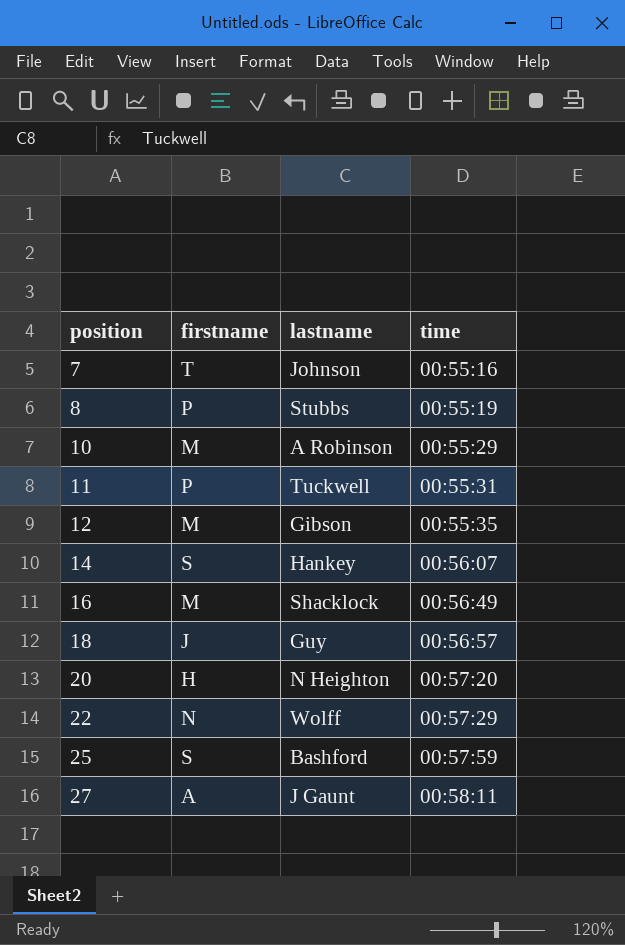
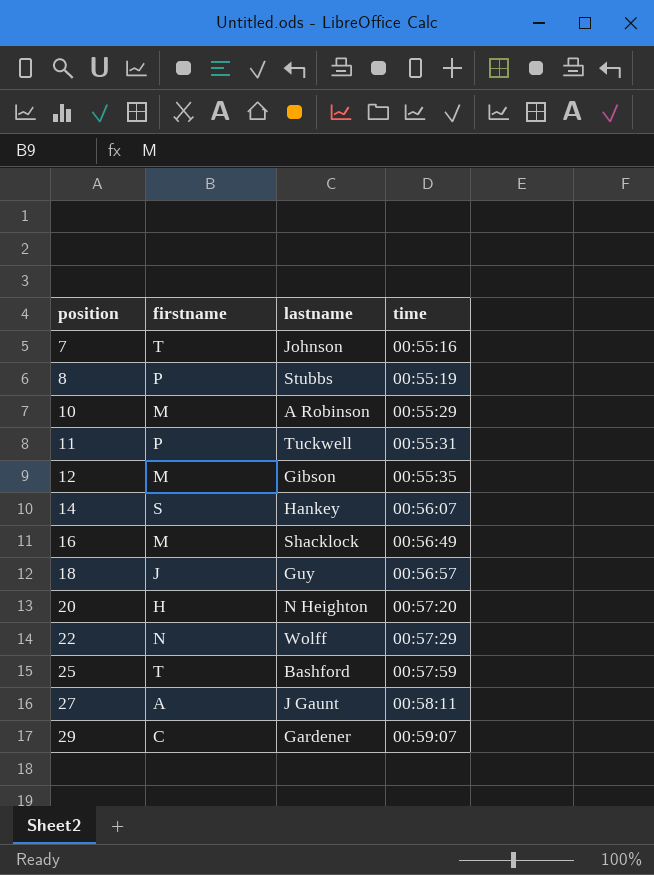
25 | firstname: S -> T
row 29: none -> C | Gardener | 00:59:07

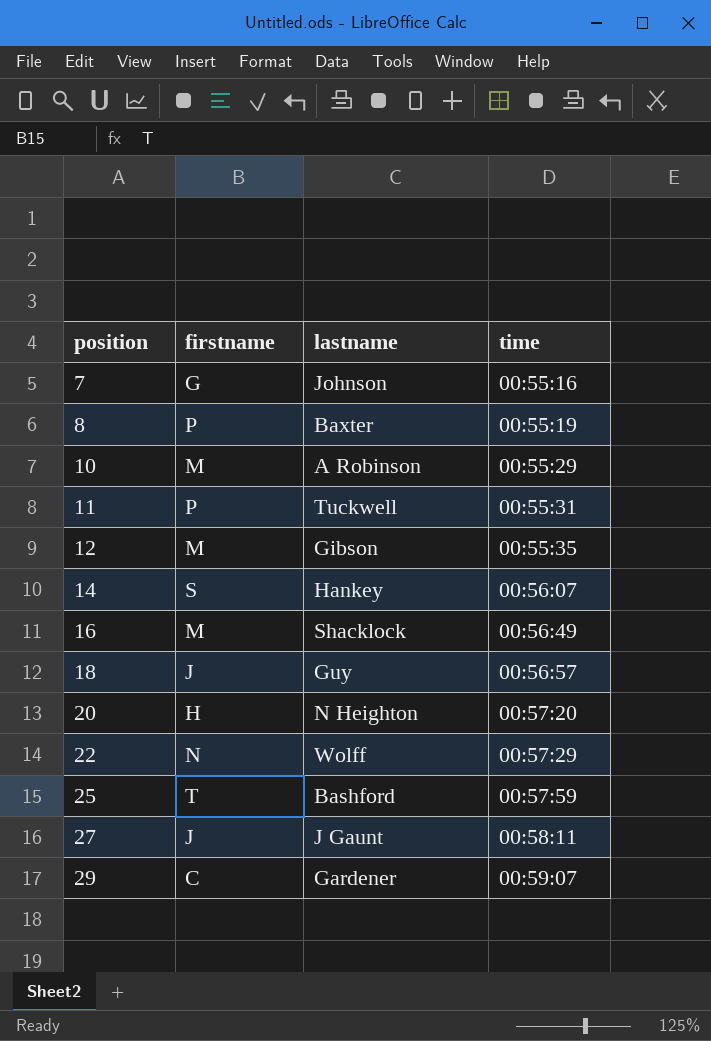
7 | firstname: T -> G
8 | lastname: Stubbs -> Baxter
27 | firstname: A -> J

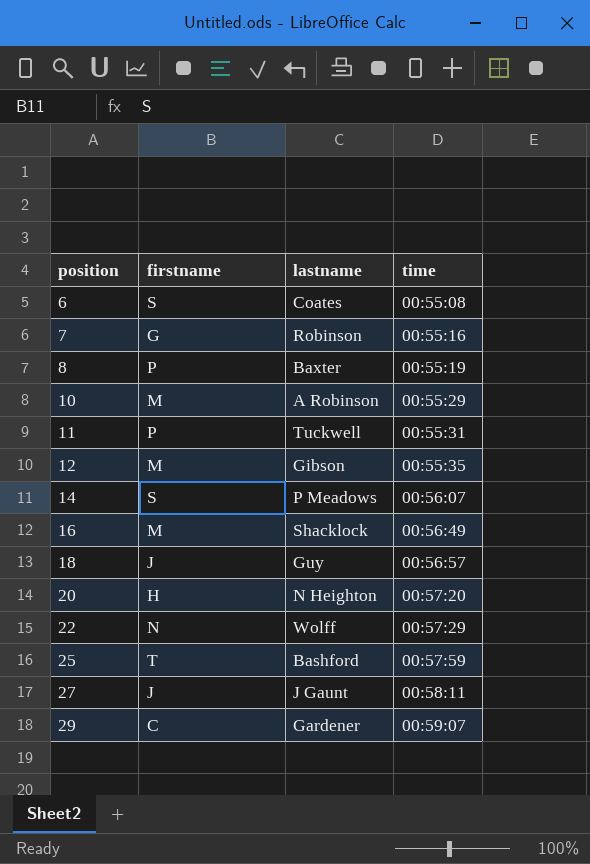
row 6: none -> S | Coates | 00:55:08
7 | lastname: Johnson -> Robinson
14 | lastname: Hankey -> P Meadows

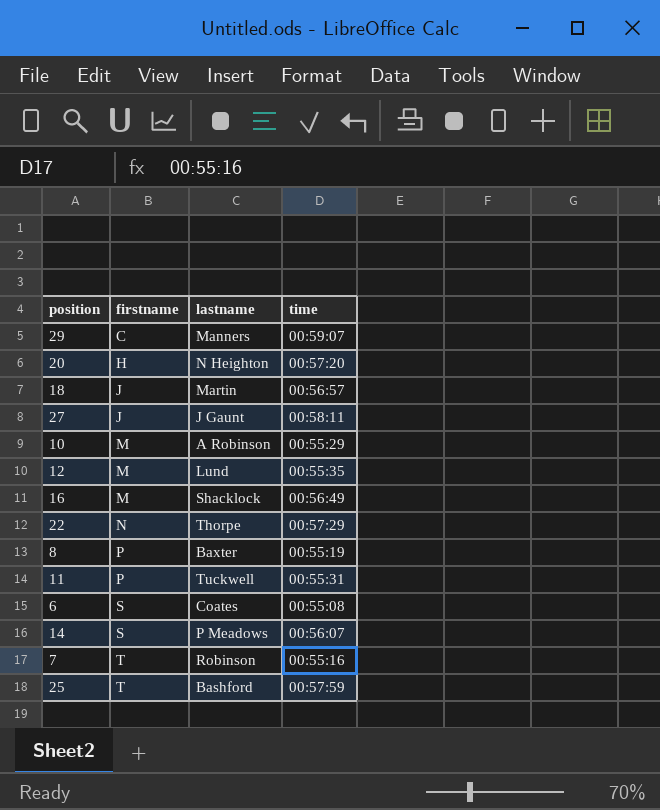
row order: position ascending -> firstname ascending
29 | lastname: Gardener -> Manners
18 | lastname: Guy -> Martin
12 | lastname: Gibson -> Lund
22 | lastname: Wolff -> Thorpe
7 | firstname: G -> T

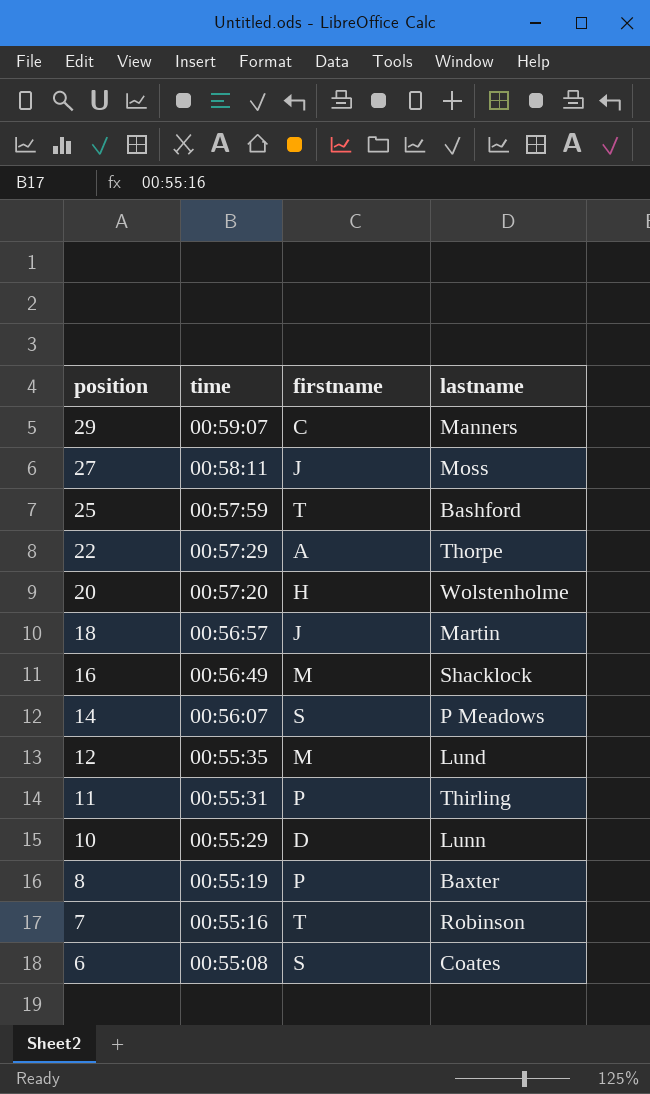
row order: firstname ascending -> position descending
column time | position: 4 -> 2
27 | lastname: J Gaunt -> Moss
22 | firstname: N -> A
20 | lastname: N Heighton -> Wolstenholme
11 | lastname: Tuckwell -> Thirling
10 | firstname: M -> D
10 | lastname: A Robinson -> Lunn

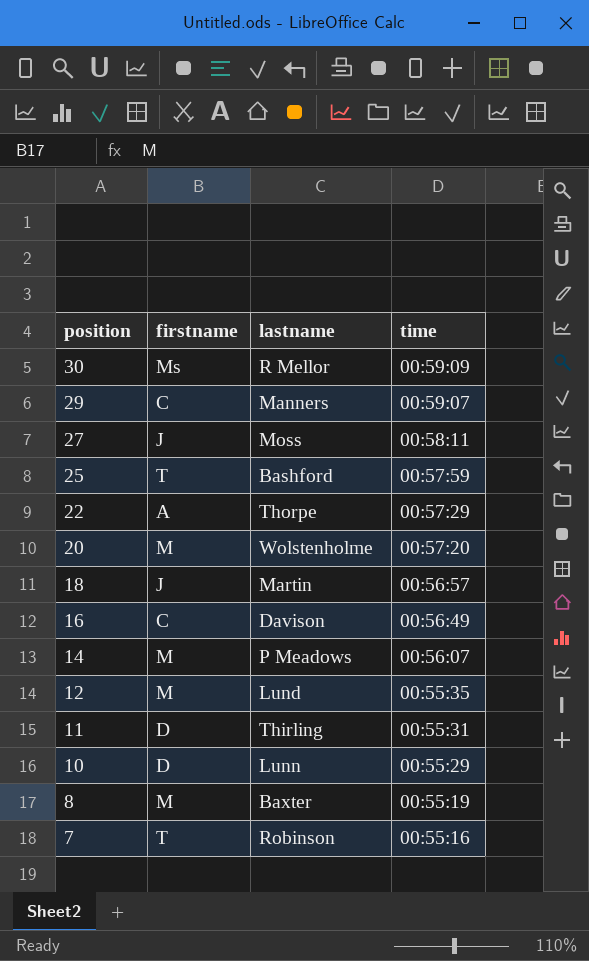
column time | position: 2 -> 4
row 6: 00:55:08 | S | Coates -> none
row 30: none -> Ms | R Mellor | 00:59:09
20 | firstname: H -> M
16 | firstname: M -> C
16 | lastname: Shacklock -> Davison
14 | firstname: S -> M
11 | firstname: P -> D
8 | firstname: P -> M

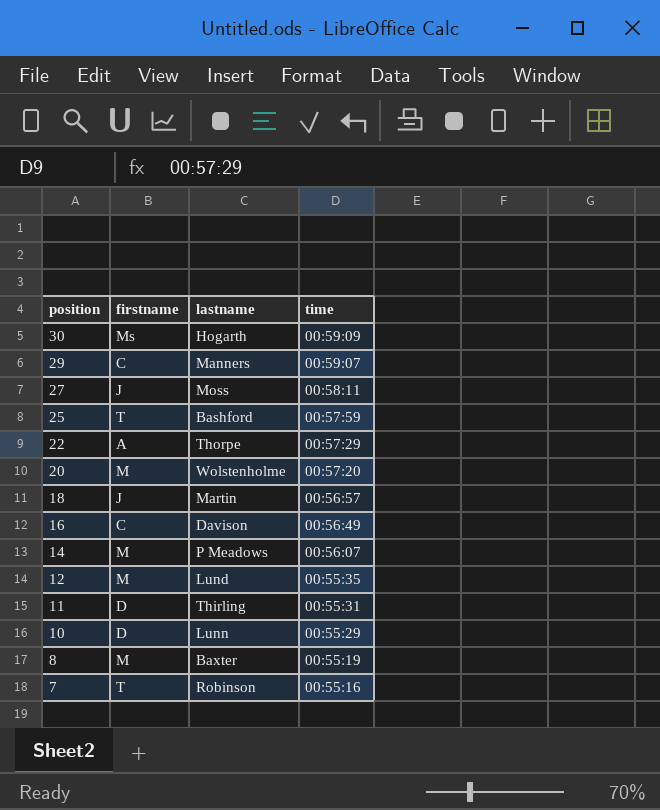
30 | lastname: R Mellor -> Hogarth

